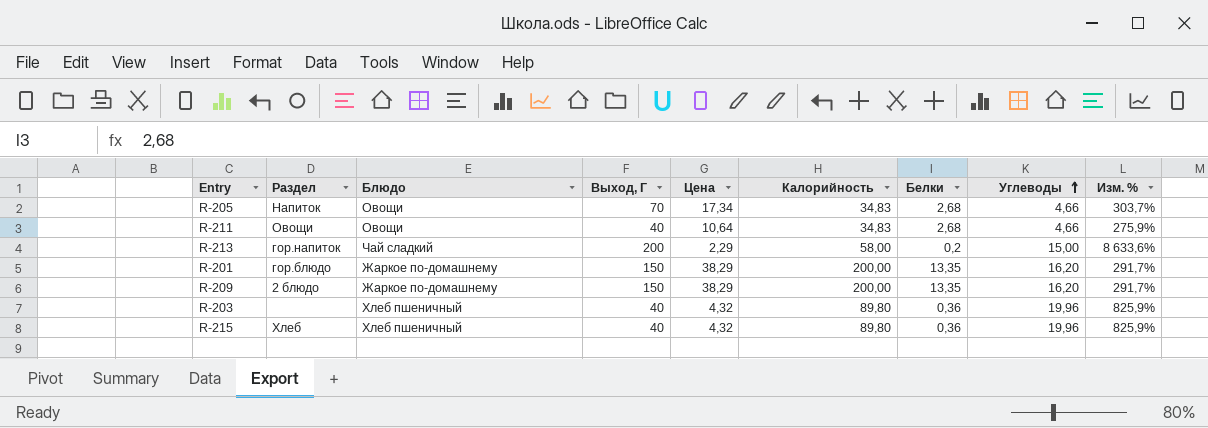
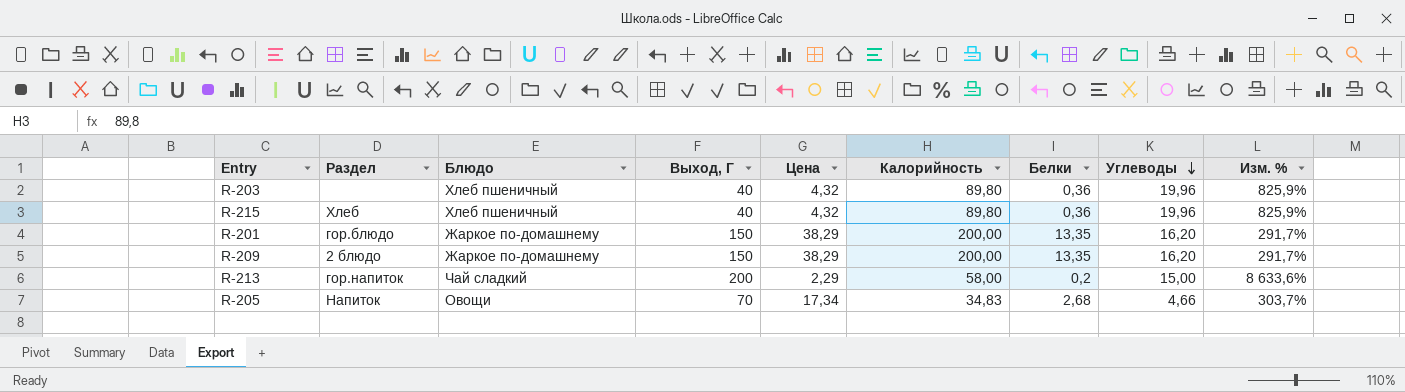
row order: Углеводы ascending -> Углеводы descending
row R-211: Овощи | Овощи | 40 | 10,64 | 34,83 | 2,68 | 4,66 | 275,9% -> none

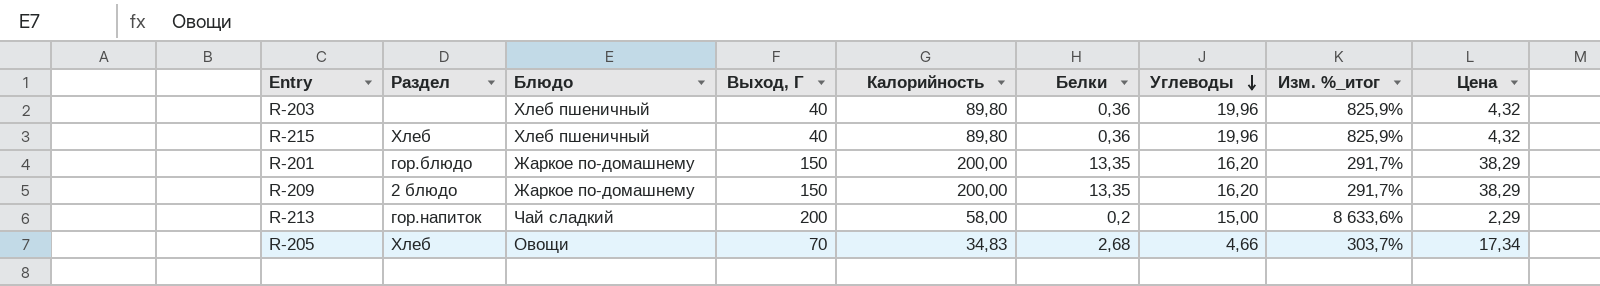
column name: Изм. % -> Изм. %_итог
column Цена | position: 5 -> 9
R-205 | Раздел: Напиток -> Хлеб

